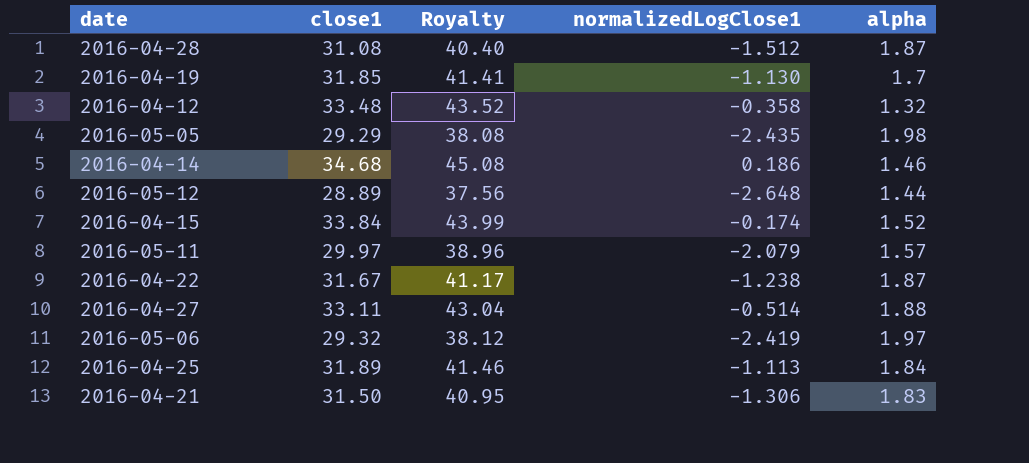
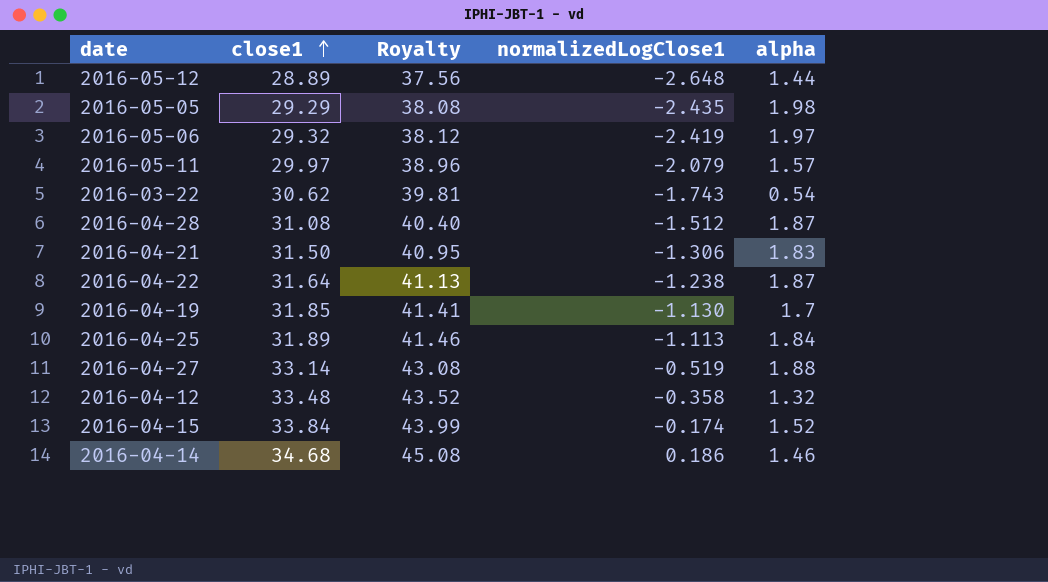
row order: none -> close1 ascending
row 2016-03-22: none -> 30.62 | 39.81 | -1.743 | 0.54
2016-04-22 | close1: 31.67 -> 31.64
2016-04-22 | Royalty: 41.17 -> 41.13
2016-04-27 | close1: 33.11 -> 33.14
2016-04-27 | Royalty: 43.04 -> 43.08
2016-04-27 | normalizedLogClose1: -0.514 -> -0.519

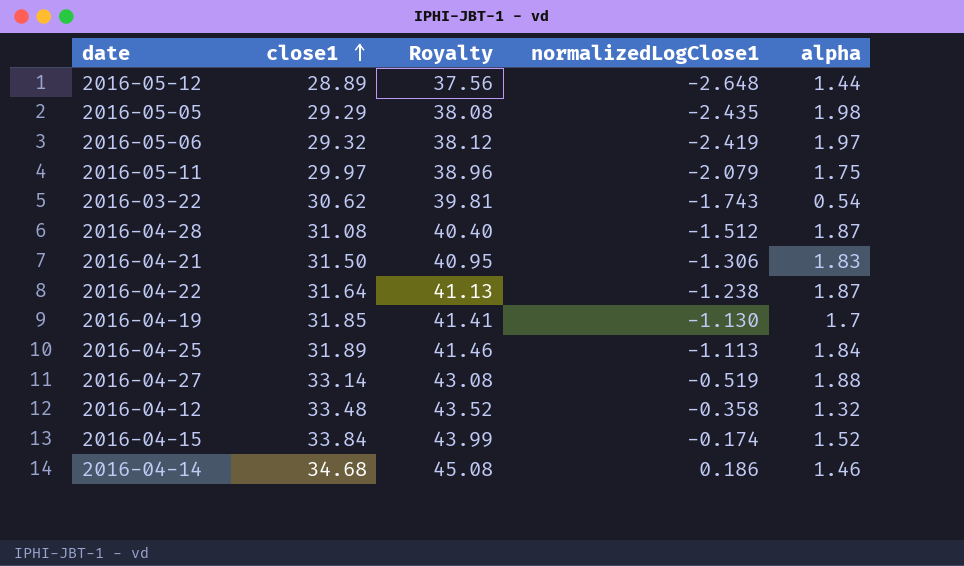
2016-05-11 | alpha: 1.57 -> 1.75

